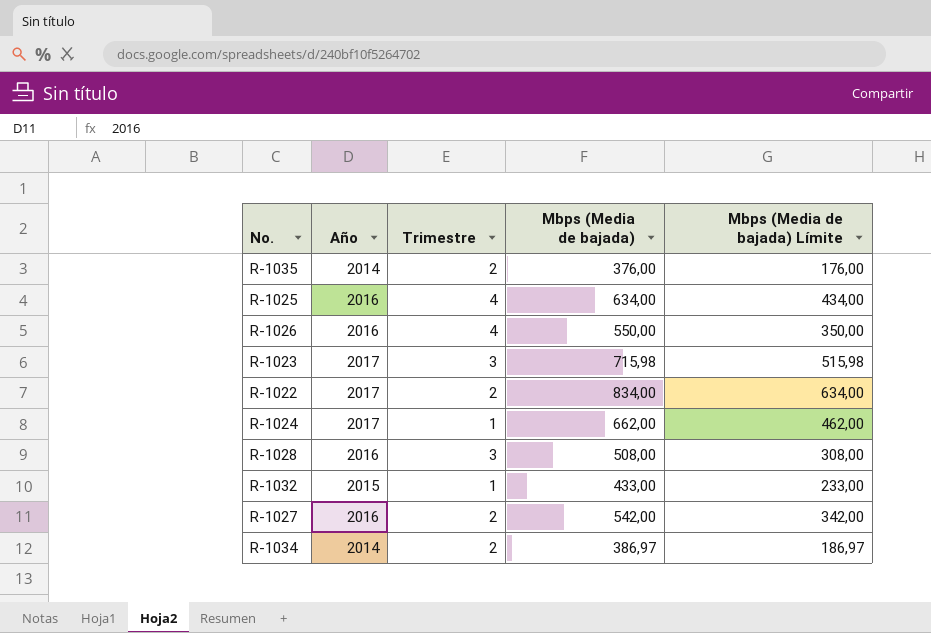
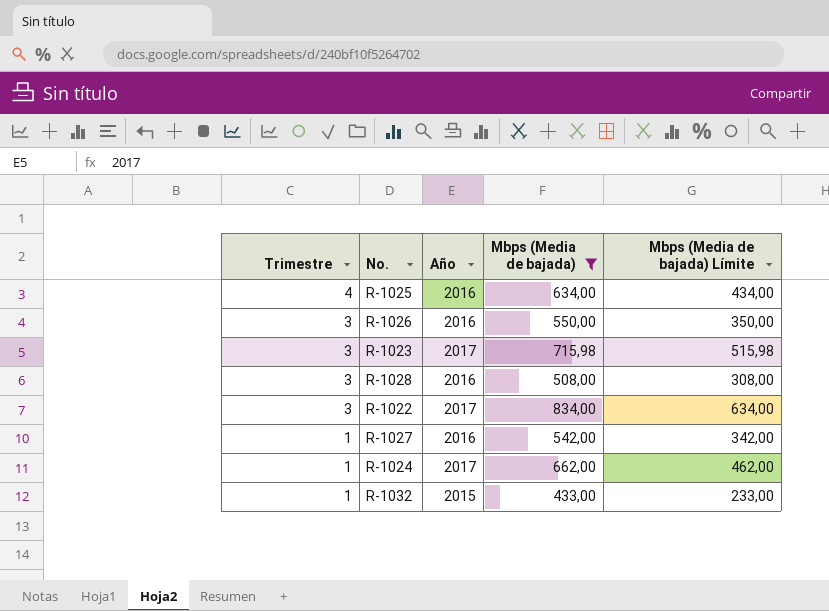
filter: none -> Mbps (Media de bajada) >= 433,00
row order: none -> Trimestre descending
column Trimestre | position: 3 -> 1
R-1026 | Trimestre: 4 -> 3
R-1022 | Trimestre: 2 -> 3
R-1027 | Trimestre: 2 -> 1

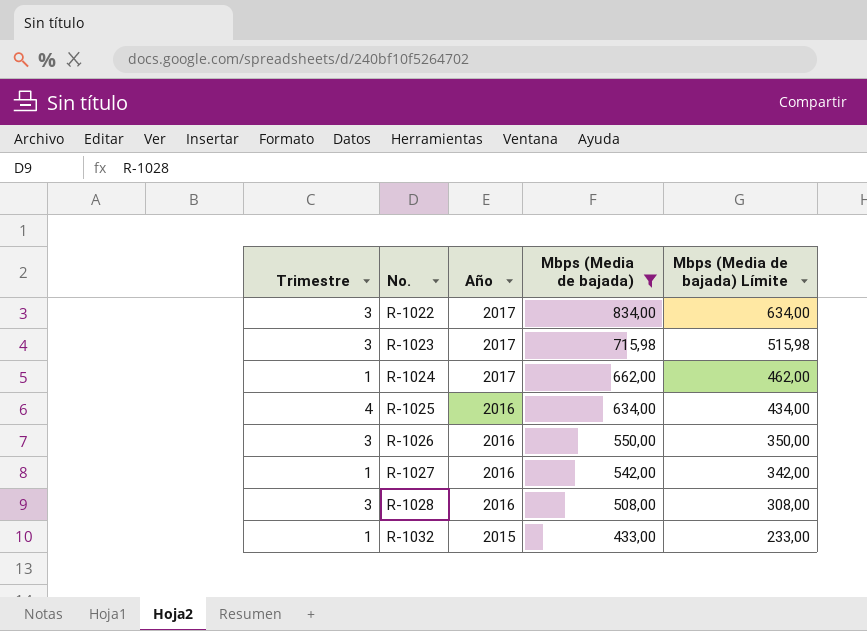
row order: Trimestre descending -> No. ascending

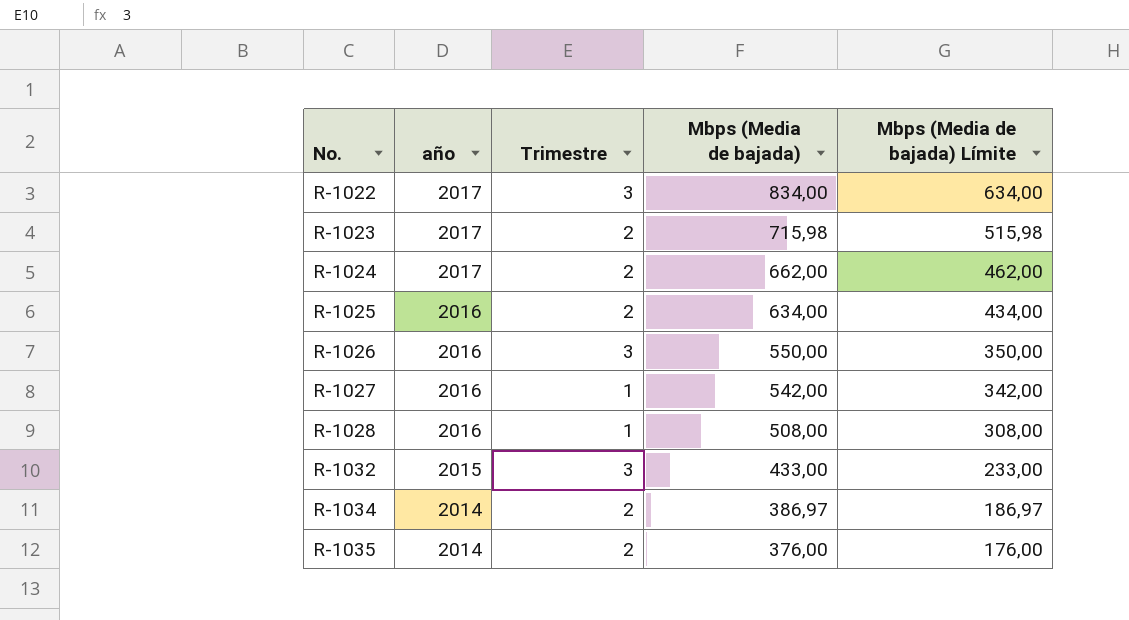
filter: Mbps (Media de bajada) >= 433,00 -> none
column name: Año -> año
column Trimestre | position: 1 -> 3
R-1023 | Trimestre: 3 -> 2
R-1024 | Trimestre: 1 -> 2
R-1025 | Trimestre: 4 -> 2
R-1028 | Trimestre: 3 -> 1
R-1032 | Trimestre: 1 -> 3

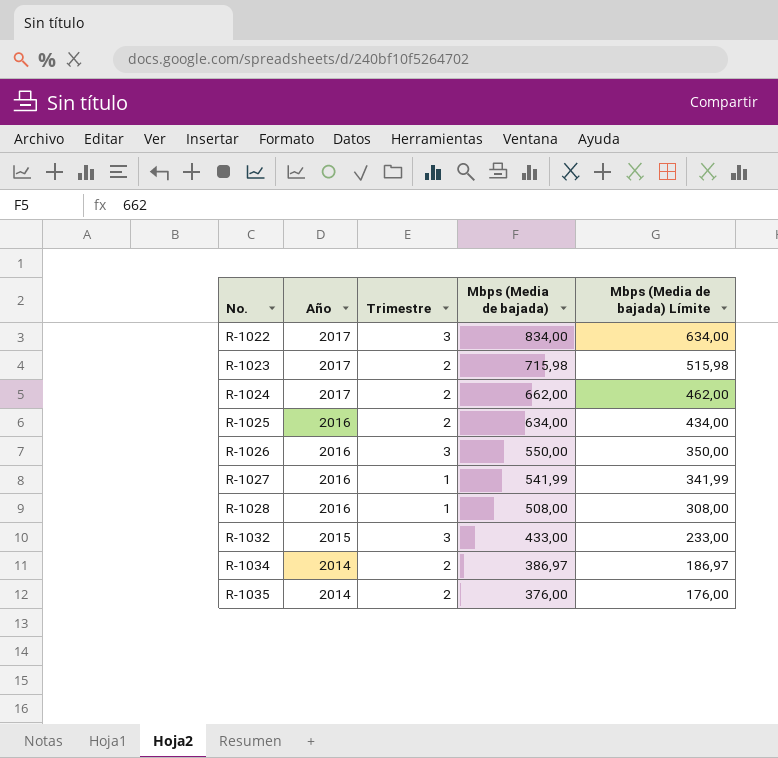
column name: año -> Año
R-1027 | Mbps (Media de bajada): 542,00 -> 541,99
R-1027 | Mbps (Media de bajada) Límite: 342,00 -> 341,99

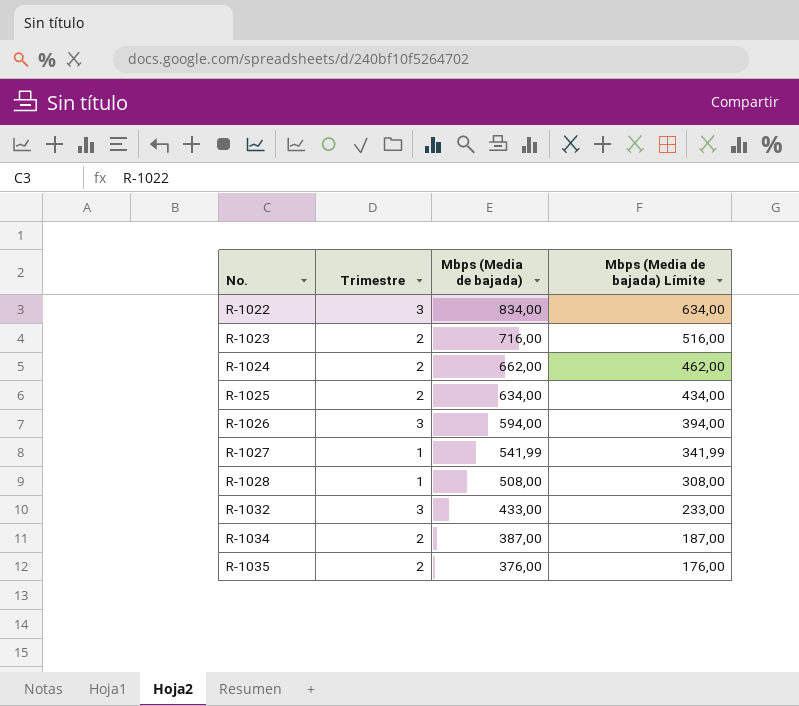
column Año | position: 2 -> none
R-1023 | Mbps (Media de bajada): 715,98 -> 716,00
R-1023 | Mbps (Media de bajada) Límite: 515,98 -> 516,00
R-1026 | Mbps (Media de bajada): 550,00 -> 594,00
R-1026 | Mbps (Media de bajada) Límite: 350,00 -> 394,00
R-1034 | Mbps (Media de bajada): 386,97 -> 387,00
R-1034 | Mbps (Media de bajada) Límite: 186,97 -> 187,00

